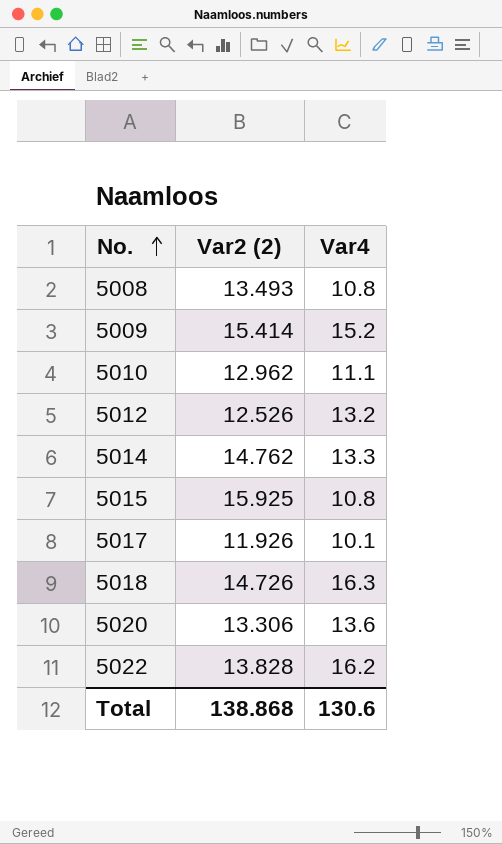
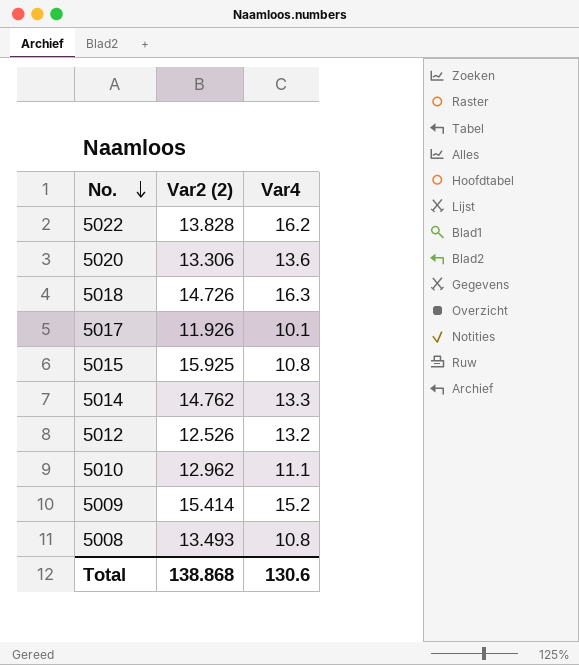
row order: No. ascending -> No. descending

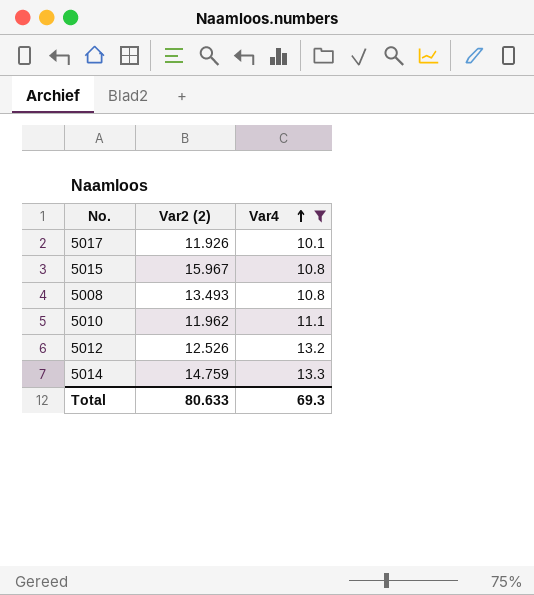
filter: none -> Var4 <= 13.3
row order: No. descending -> Var4 ascending
5015 | Var2 (2): 15.925 -> 15.967
5010 | Var2 (2): 12.962 -> 11.962
5014 | Var2 (2): 14.762 -> 14.759
Total | Var2 (2): 138.868 -> 80.633
Total | Var4: 130.6 -> 69.3

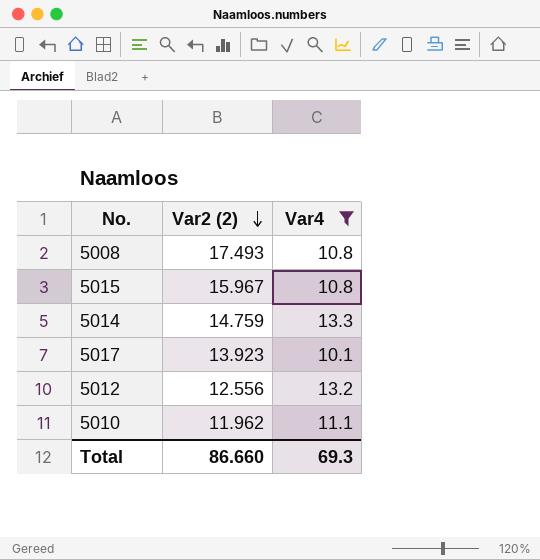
row order: Var4 ascending -> Var2 (2) descending
5008 | Var2 (2): 13.493 -> 17.493
5017 | Var2 (2): 11.926 -> 13.923
5012 | Var2 (2): 12.526 -> 12.556
Total | Var2 (2): 80.633 -> 86.660

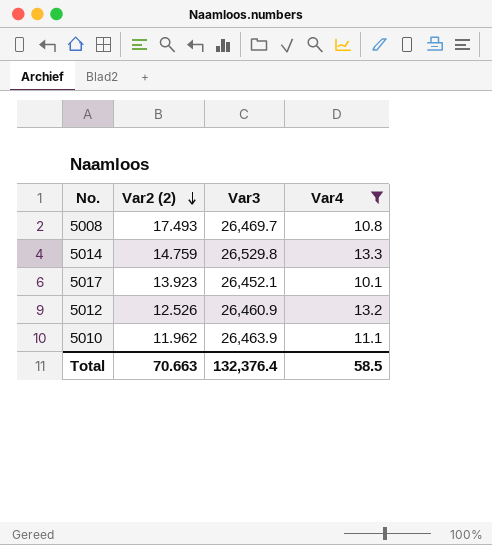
column Var3 | position: none -> 3
row 5015: 15.967 | 10.8 -> none
5012 | Var2 (2): 12.556 -> 12.526
Total | Var2 (2): 86.660 -> 70.663
Total | Var4: 69.3 -> 58.5

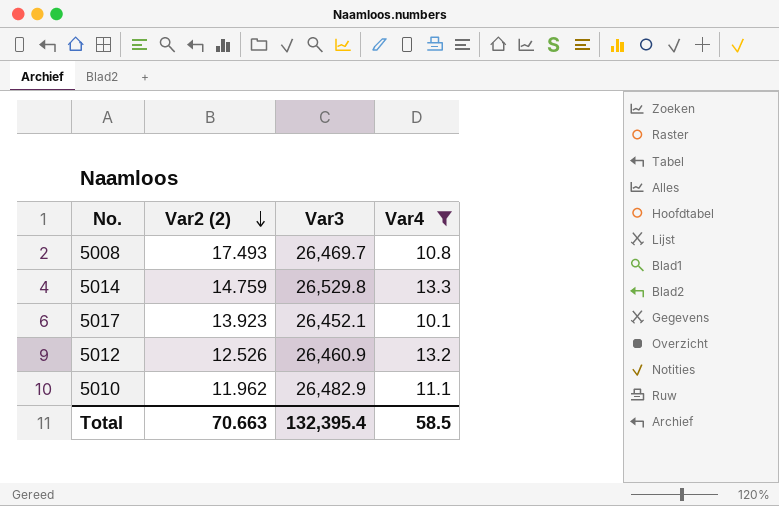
5010 | Var3: 26,463.9 -> 26,482.9
Total | Var3: 132,376.4 -> 132,395.4

